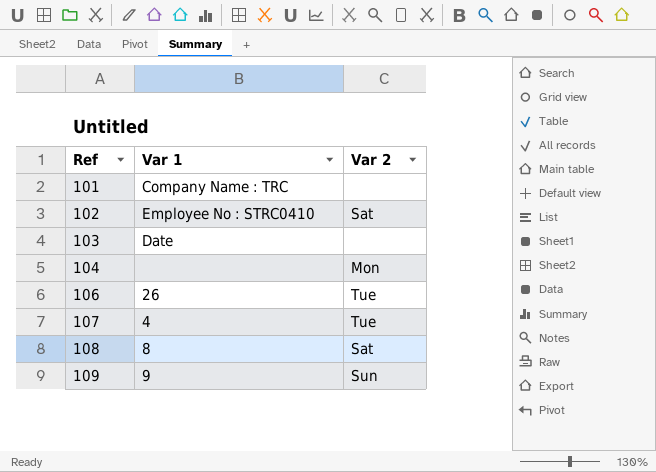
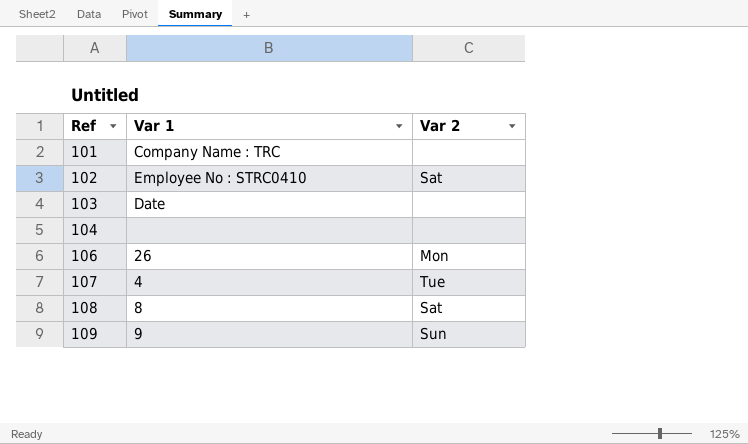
104 | Var 2: Mon -> none
106 | Var 2: Tue -> Mon

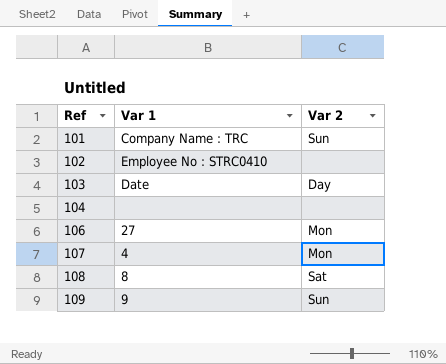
101 | Var 2: none -> Sun
102 | Var 2: Sat -> none
103 | Var 2: none -> Day
106 | Var 1: 26 -> 27
107 | Var 2: Tue -> Mon

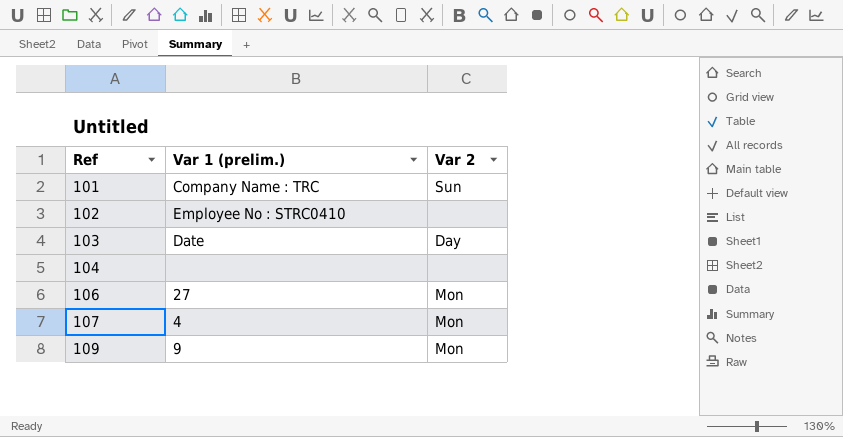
column name: Var 1 -> Var 1 (prelim.)
row 108: 8 | Sat -> none
109 | Var 2: Sun -> Mon

